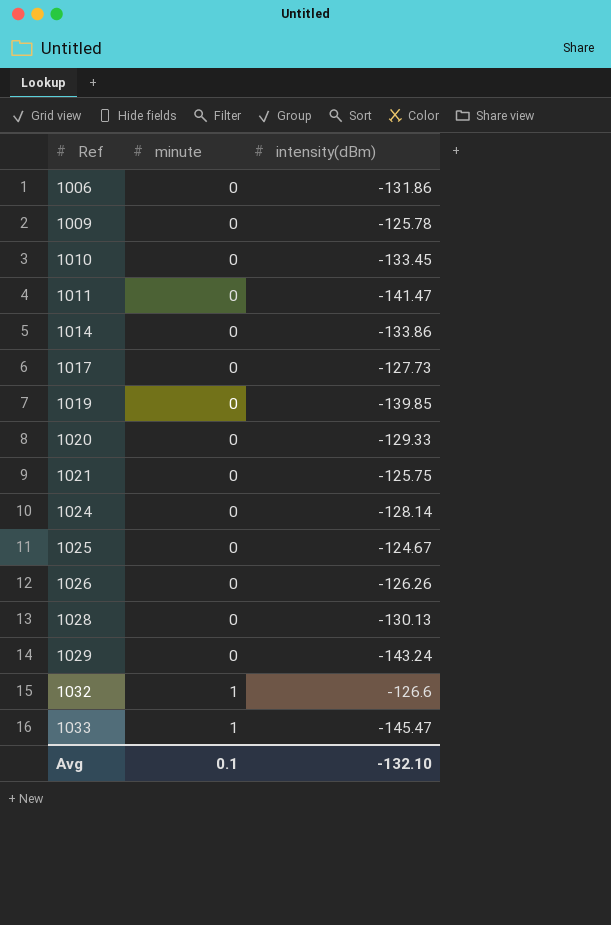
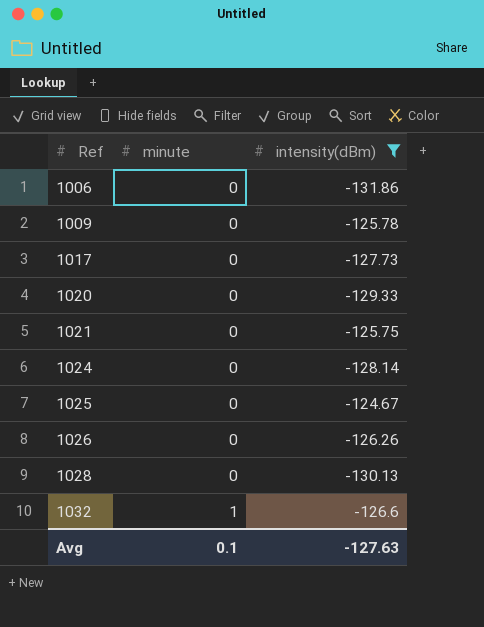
filter: none -> intensity(dBm) >= -131.86
Avg | intensity(dBm): -132.10 -> -127.63

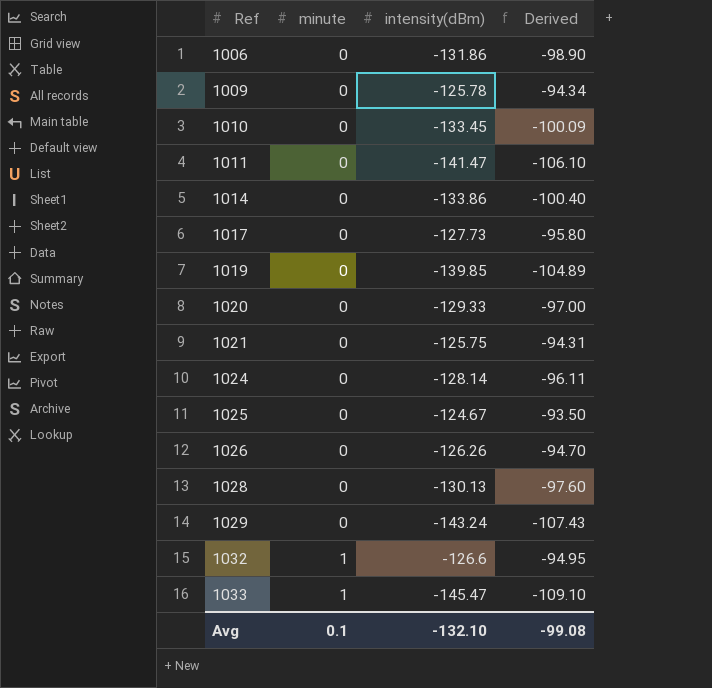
filter: intensity(dBm) >= -131.86 -> none
column Derived | formula: none -> [intensity(dBm)] * 0.75
Avg | intensity(dBm): -127.63 -> -132.10

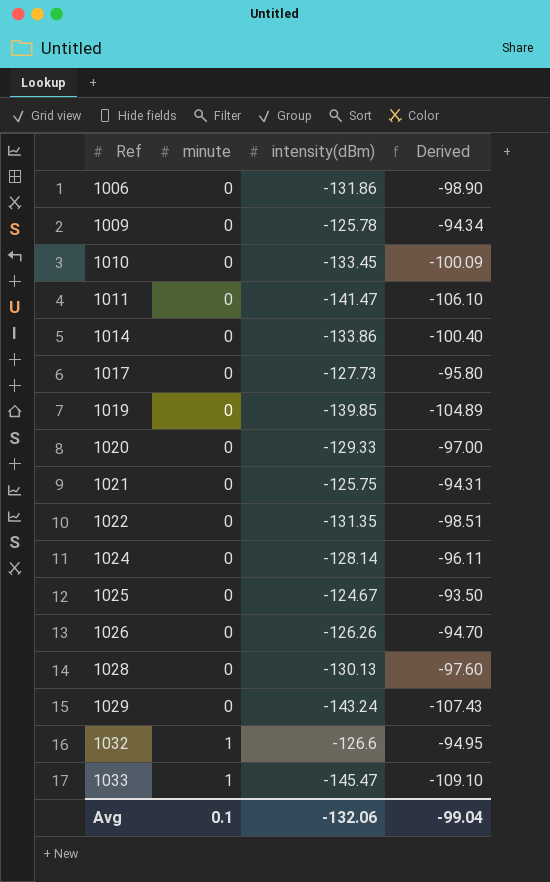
row 1022: none -> 0 | -131.35 | -98.51
Avg | intensity(dBm): -132.10 -> -132.06
Avg | Derived: -99.08 -> -99.04

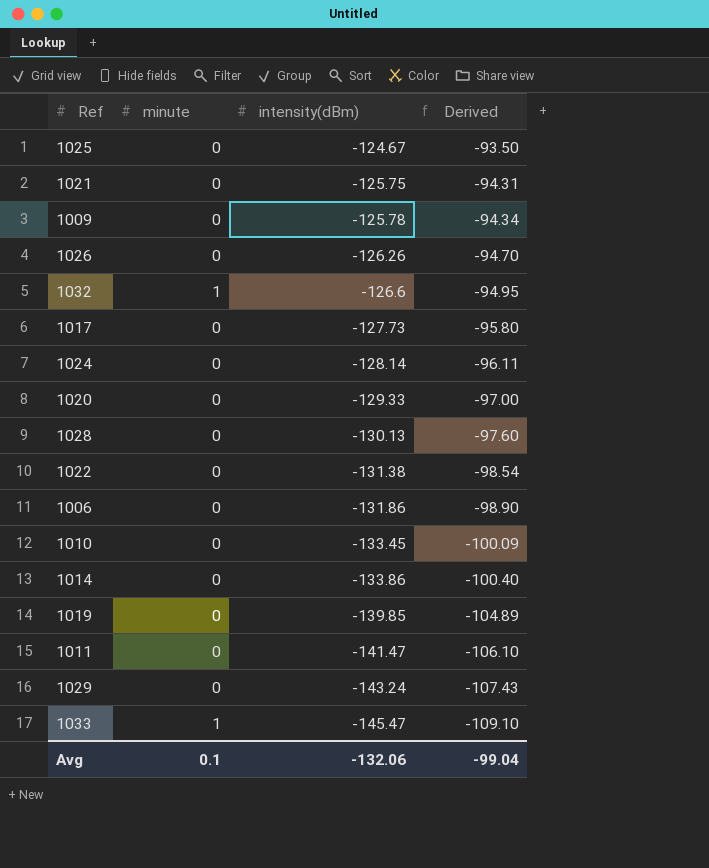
row order: Ref ascending -> intensity(dBm) descending
1022 | intensity(dBm): -131.35 -> -131.38
1022 | Derived: -98.51 -> -98.54

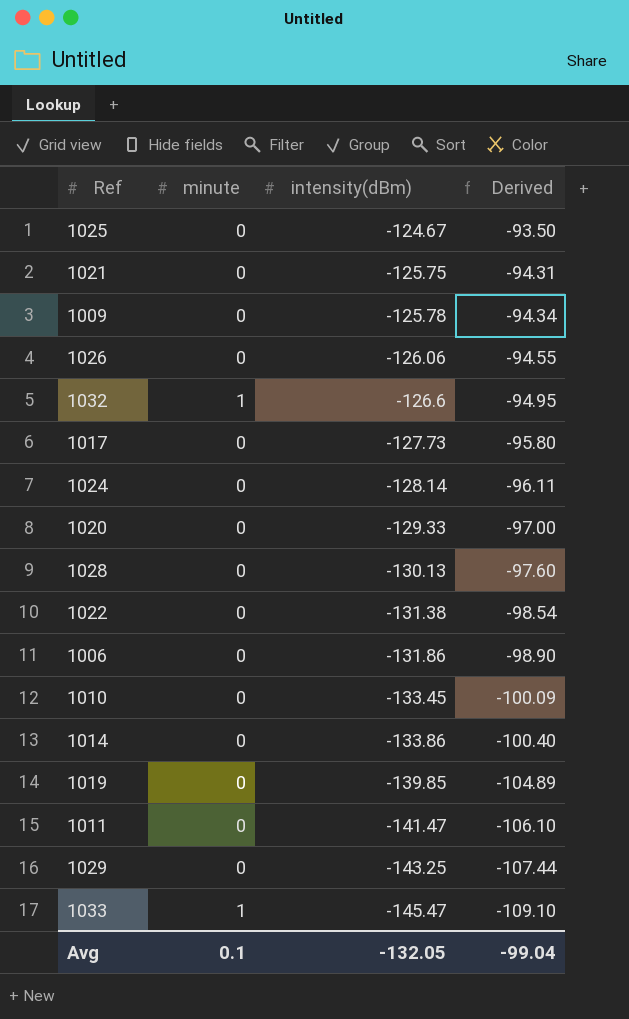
1026 | intensity(dBm): -126.26 -> -126.06
1026 | Derived: -94.70 -> -94.55
1029 | intensity(dBm): -143.24 -> -143.25
1029 | Derived: -107.43 -> -107.44
Avg | intensity(dBm): -132.06 -> -132.05

